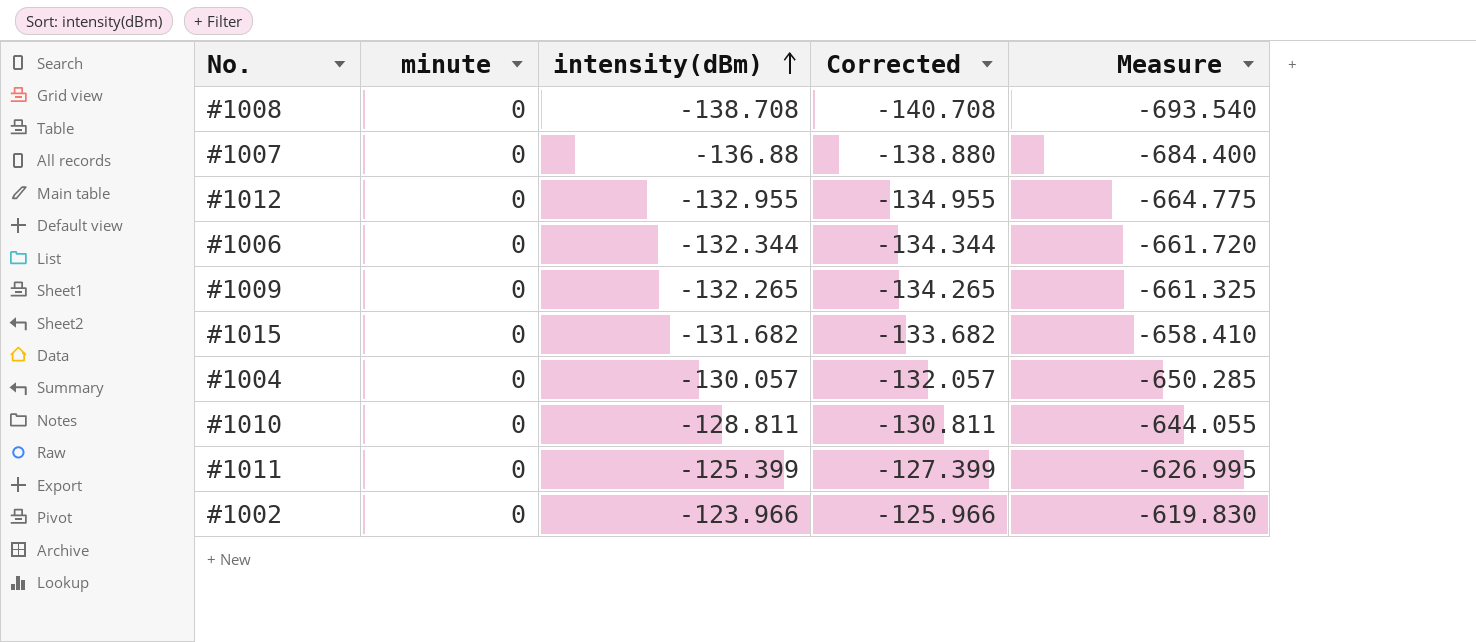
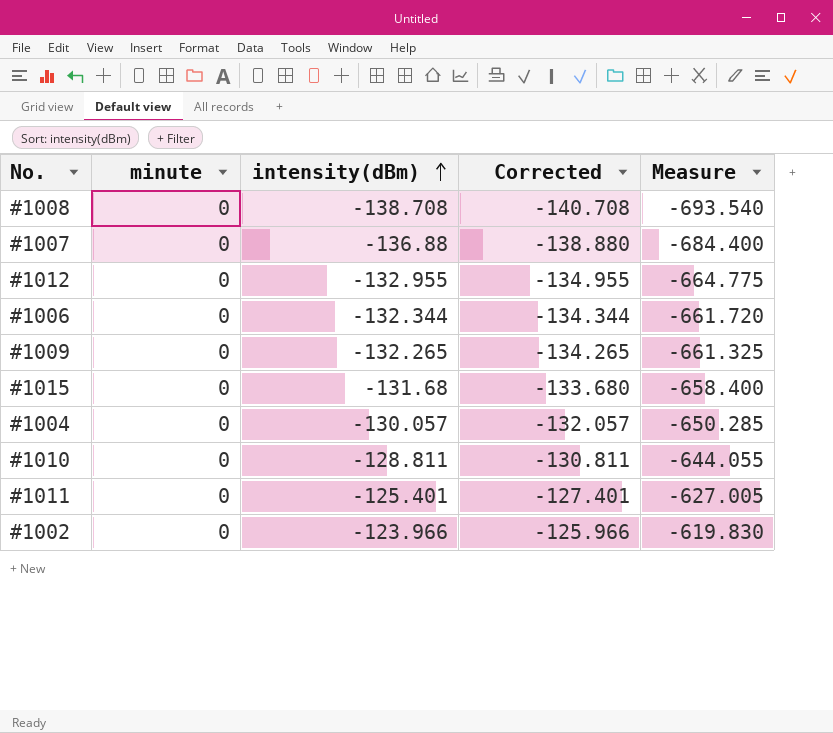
#1015 | intensity(dBm): -131.682 -> -131.68
#1015 | Corrected: -133.682 -> -133.680
#1015 | Measure: -658.410 -> -658.400
#1011 | intensity(dBm): -125.399 -> -125.401
#1011 | Corrected: -127.399 -> -127.401
#1011 | Measure: -626.995 -> -627.005

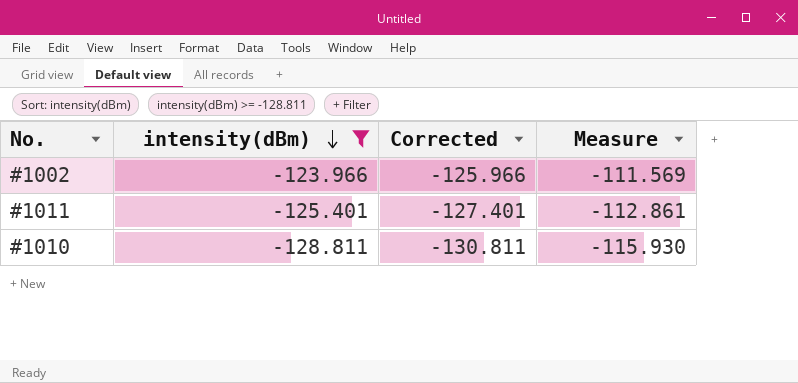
filter: none -> intensity(dBm) >= -128.811
row order: intensity(dBm) ascending -> intensity(dBm) descending
column minute | position: 2 -> none
column Measure | formula: [intensity(dBm)] * 5 -> [intensity(dBm)] * 0.9

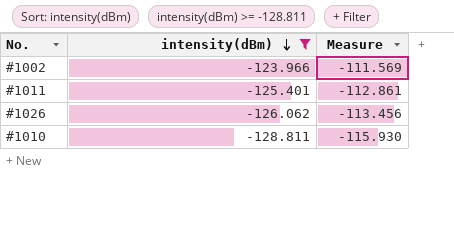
column Corrected | formula: [intensity(dBm)] - 2 -> none
row #1026: none -> -126.062 | -113.456

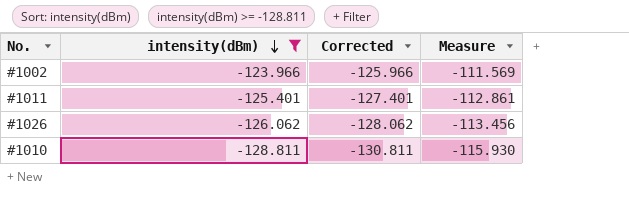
column Corrected | formula: none -> [intensity(dBm)] - 2

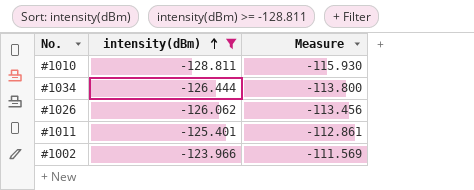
row order: intensity(dBm) descending -> intensity(dBm) ascending
column Corrected | formula: [intensity(dBm)] - 2 -> none
row #1034: none -> -126.444 | -113.800

